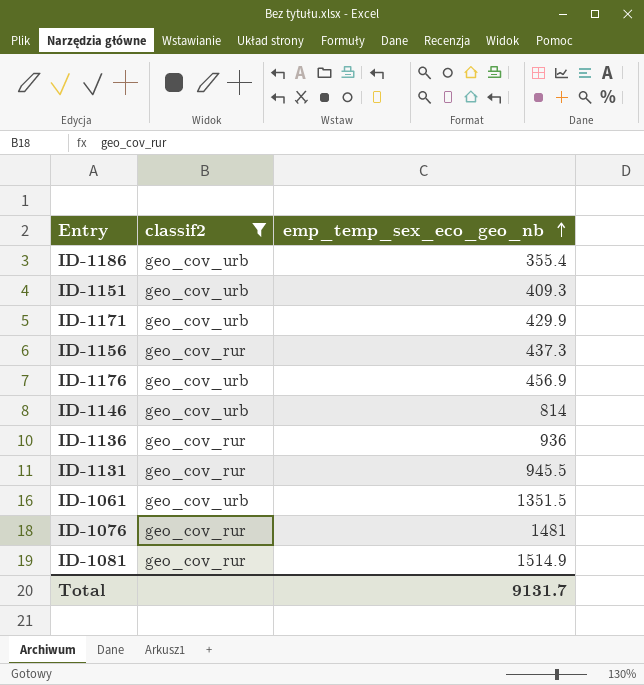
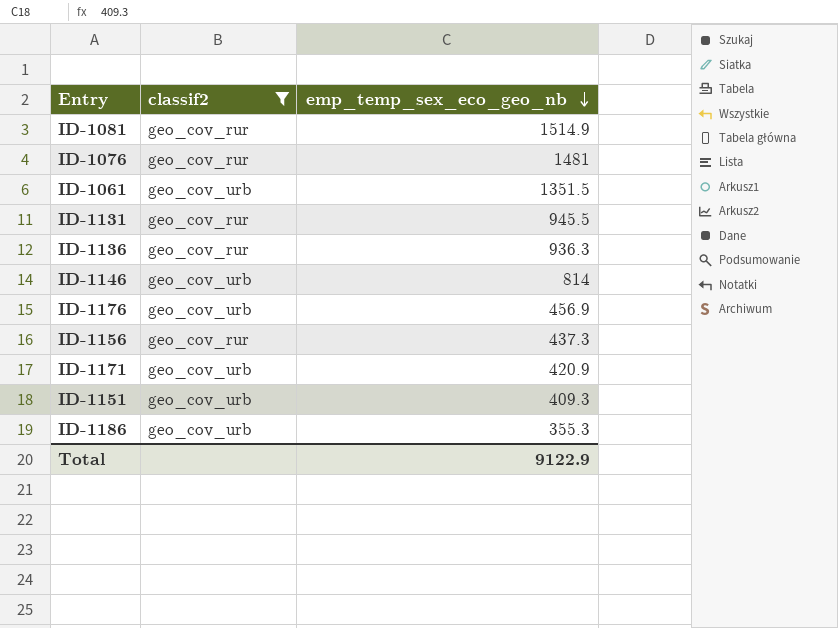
row order: emp_temp_sex_eco_geo_nb ascending -> emp_temp_sex_eco_geo_nb descending
ID-1136 | emp_temp_sex_eco_geo_nb: 936 -> 936.3
ID-1171 | emp_temp_sex_eco_geo_nb: 429.9 -> 420.9
ID-1186 | emp_temp_sex_eco_geo_nb: 355.4 -> 355.3
Total | emp_temp_sex_eco_geo_nb: 9131.7 -> 9122.9

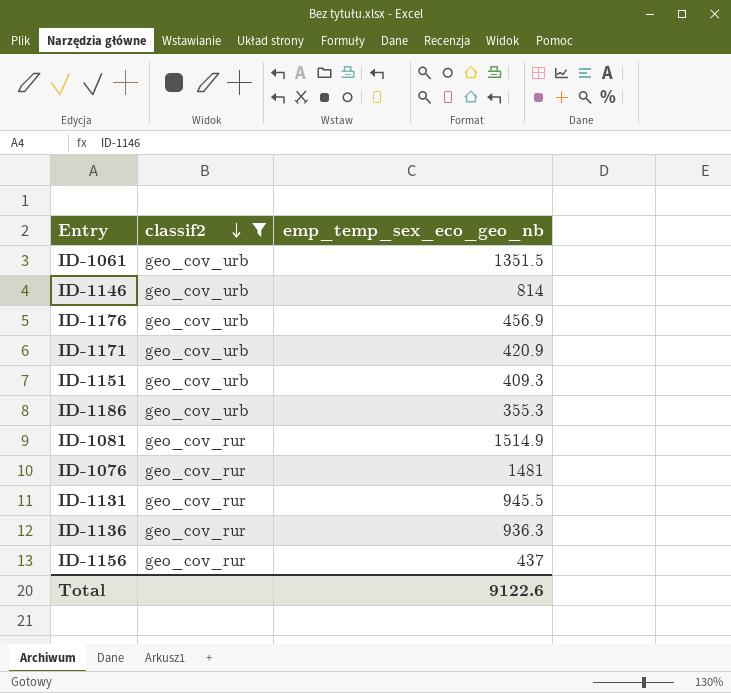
row order: emp_temp_sex_eco_geo_nb descending -> classif2 descending
ID-1156 | emp_temp_sex_eco_geo_nb: 437.3 -> 437
Total | emp_temp_sex_eco_geo_nb: 9122.9 -> 9122.6

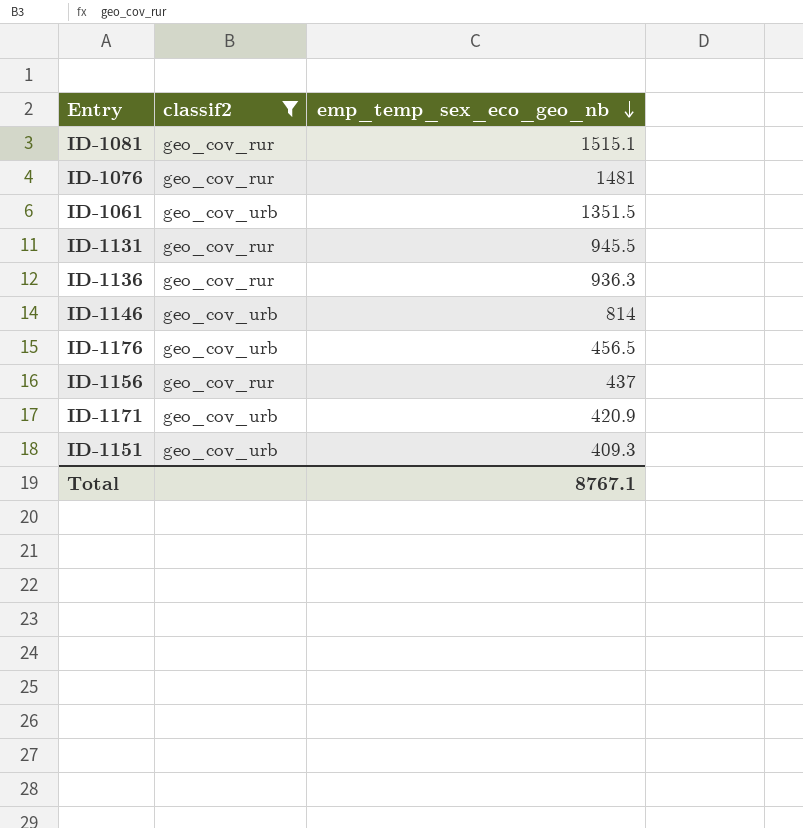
row order: classif2 descending -> emp_temp_sex_eco_geo_nb descending
row ID-1186: geo_cov_urb | 355.3 -> none
ID-1081 | emp_temp_sex_eco_geo_nb: 1514.9 -> 1515.1
ID-1176 | emp_temp_sex_eco_geo_nb: 456.9 -> 456.5
Total | emp_temp_sex_eco_geo_nb: 9122.6 -> 8767.1

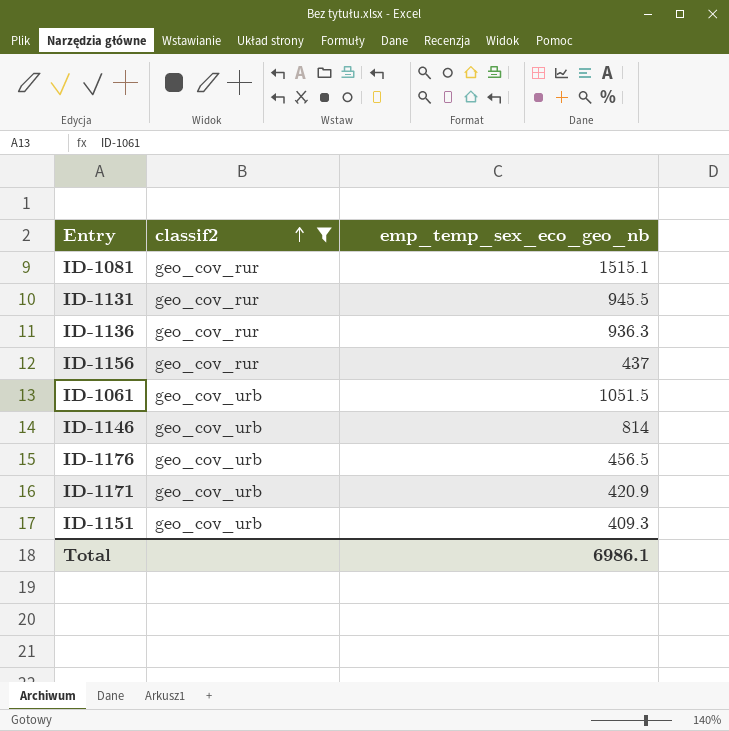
row order: emp_temp_sex_eco_geo_nb descending -> classif2 ascending
row ID-1076: geo_cov_rur | 1481 -> none
ID-1061 | emp_temp_sex_eco_geo_nb: 1351.5 -> 1051.5
Total | emp_temp_sex_eco_geo_nb: 8767.1 -> 6986.1

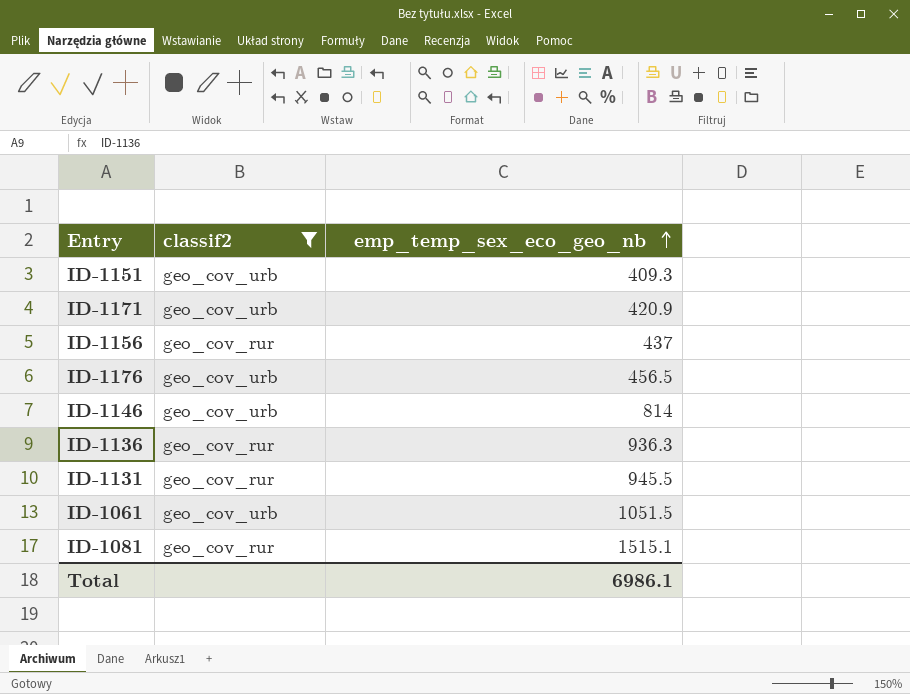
row order: classif2 ascending -> emp_temp_sex_eco_geo_nb ascending

